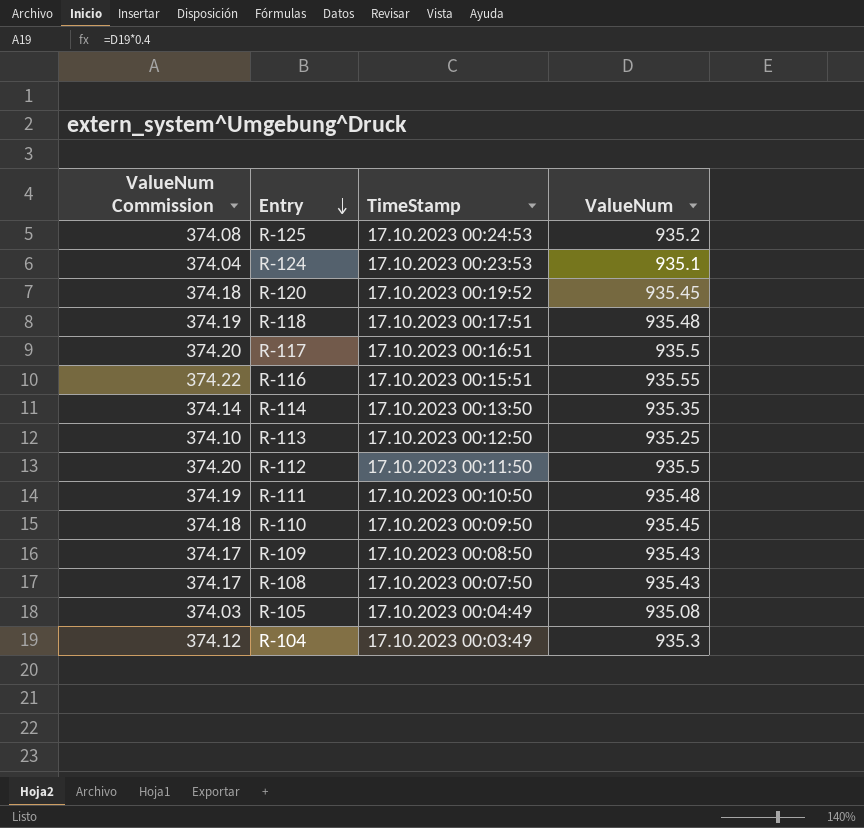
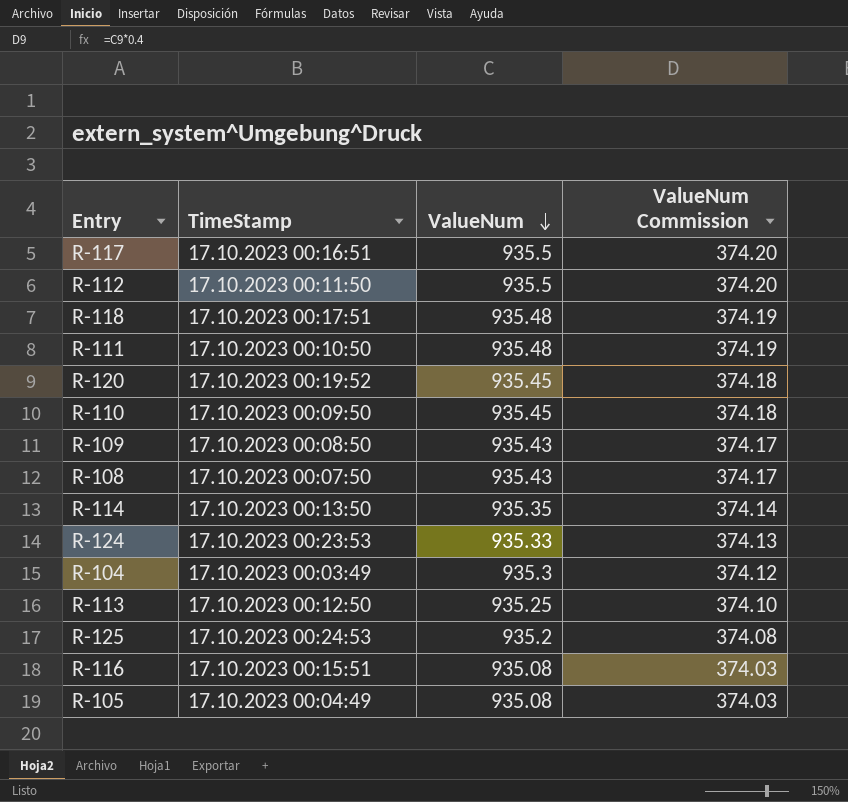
row order: Entry descending -> ValueNum descending
column ValueNum Commission | position: 1 -> 4
R-124 | ValueNum: 935.1 -> 935.33
R-124 | ValueNum Commission: 374.04 -> 374.13
R-116 | ValueNum: 935.55 -> 935.08
R-116 | ValueNum Commission: 374.22 -> 374.03

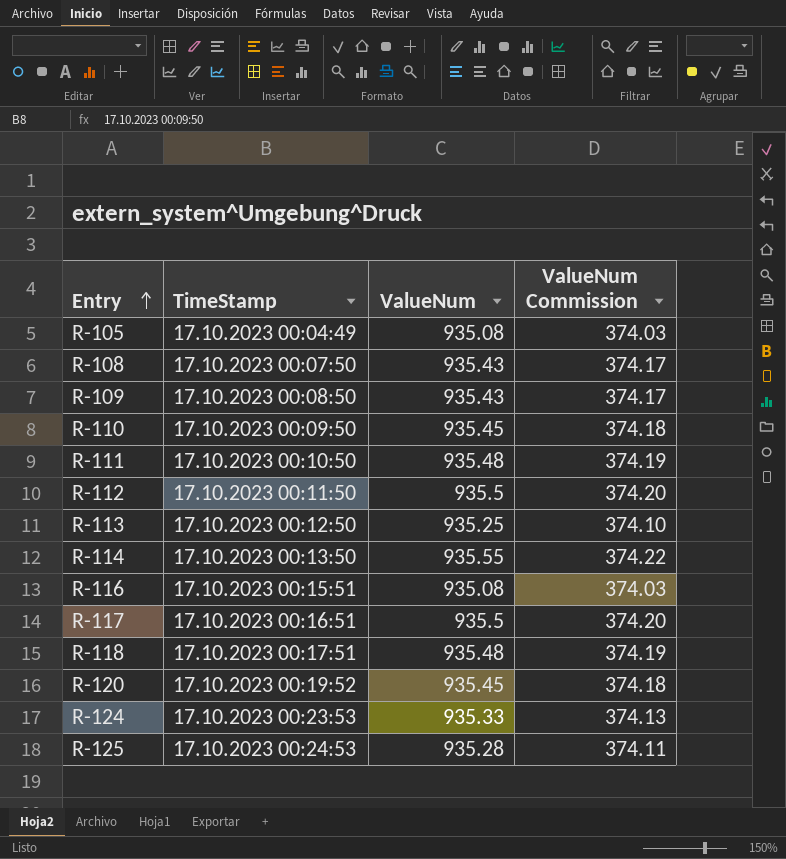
row order: ValueNum descending -> Entry ascending
row R-104: 17.10.2023 00:03:49 | 935.3 | 374.12 -> none
R-114 | ValueNum: 935.35 -> 935.55
R-114 | ValueNum Commission: 374.14 -> 374.22
R-125 | ValueNum: 935.2 -> 935.28
R-125 | ValueNum Commission: 374.08 -> 374.11

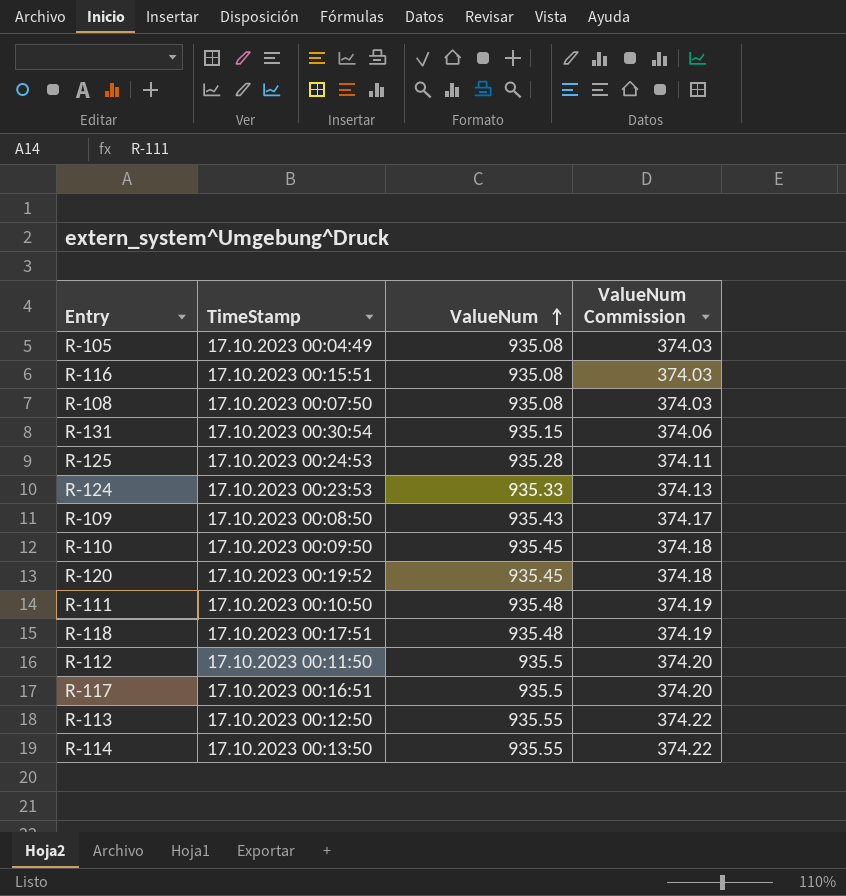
row order: Entry ascending -> ValueNum ascending
R-108 | ValueNum: 935.43 -> 935.08
R-108 | ValueNum Commission: 374.17 -> 374.03
row R-131: none -> 17.10.2023 00:30:54 | 935.15 | 374.06
R-113 | ValueNum: 935.25 -> 935.55
R-113 | ValueNum Commission: 374.10 -> 374.22

